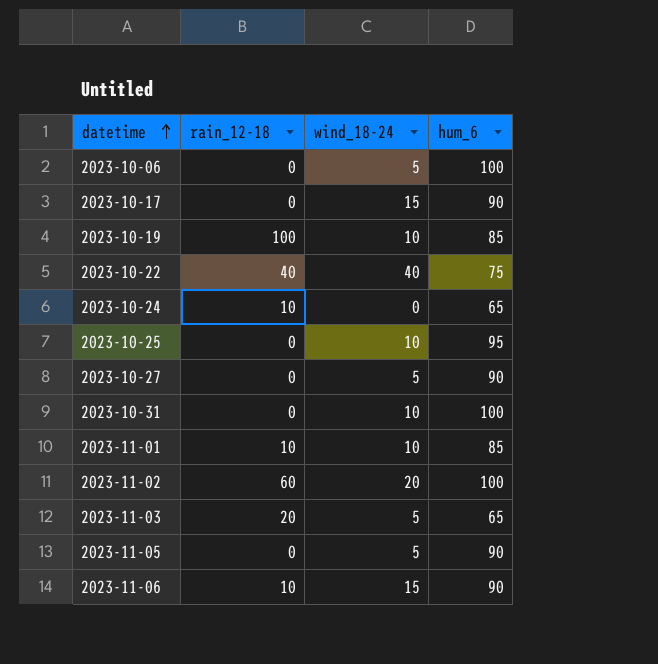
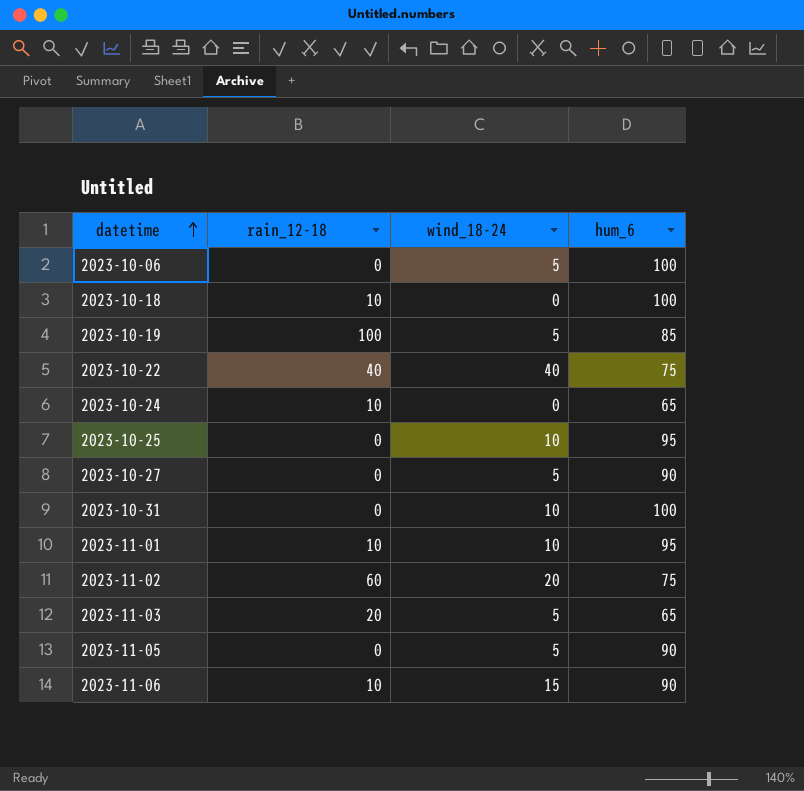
row 2023-10-17: 0 | 15 | 90 -> none
row 2023-10-18: none -> 10 | 0 | 100
2023-10-19 | wind_18-24: 10 -> 5
2023-11-01 | hum_6: 85 -> 95
2023-11-02 | hum_6: 100 -> 75

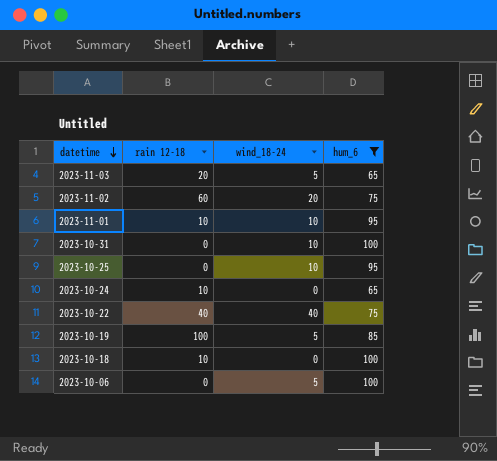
filter: none -> hum_6 != 90
row order: datetime ascending -> datetime descending
column name: rain_12-18 -> rain 12-18

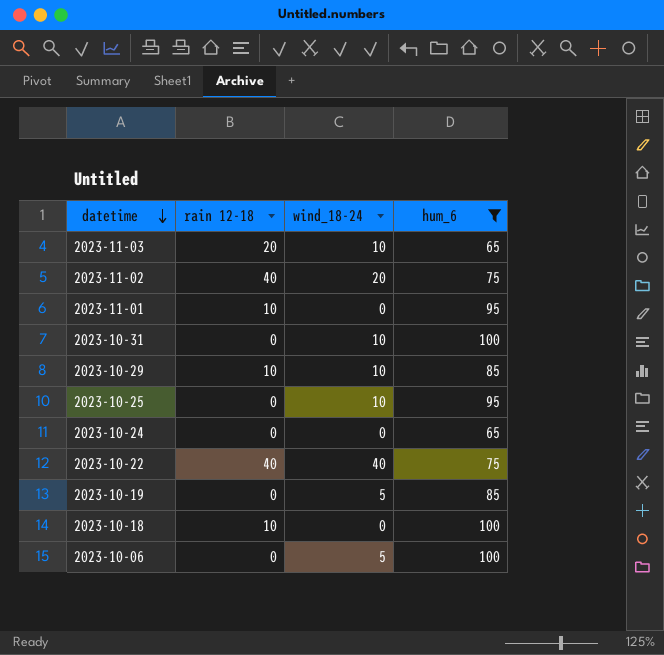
2023-11-03 | wind_18-24: 5 -> 10
2023-11-02 | rain 12-18: 60 -> 40
2023-11-01 | wind_18-24: 10 -> 0
row 2023-10-29: none -> 10 | 10 | 85
2023-10-24 | rain 12-18: 10 -> 0
2023-10-19 | rain 12-18: 100 -> 0

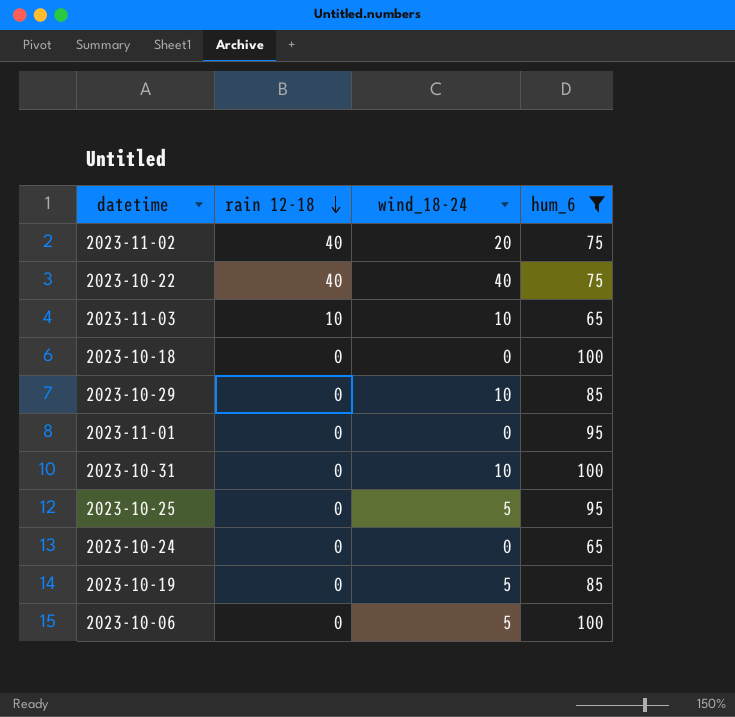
row order: datetime descending -> rain 12-18 descending
2023-11-03 | rain 12-18: 20 -> 10
2023-10-18 | rain 12-18: 10 -> 0
2023-10-29 | rain 12-18: 10 -> 0
2023-11-01 | rain 12-18: 10 -> 0
2023-10-25 | wind_18-24: 10 -> 5

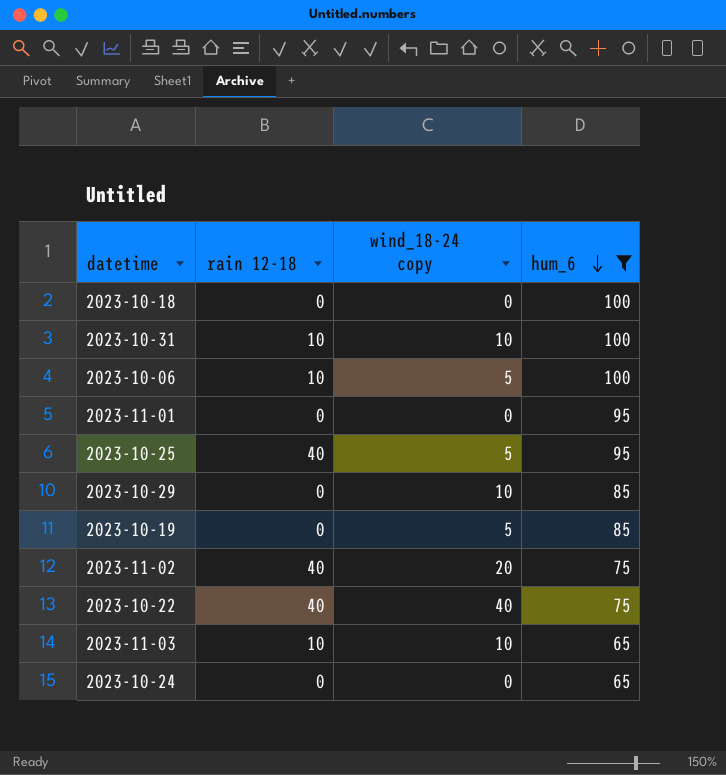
row order: rain 12-18 descending -> hum_6 descending
column name: wind_18-24 -> wind_18-24 copy
2023-10-31 | rain 12-18: 0 -> 10
2023-10-06 | rain 12-18: 0 -> 10
2023-10-25 | rain 12-18: 0 -> 40

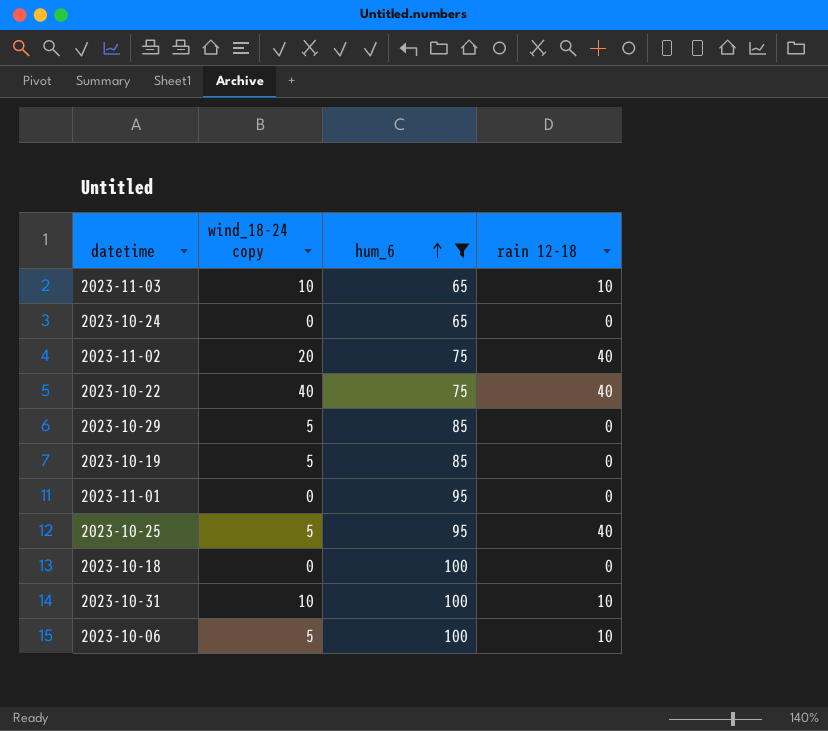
row order: hum_6 descending -> hum_6 ascending
column rain 12-18 | position: 2 -> 4
2023-10-29 | wind_18-24 copy: 10 -> 5

